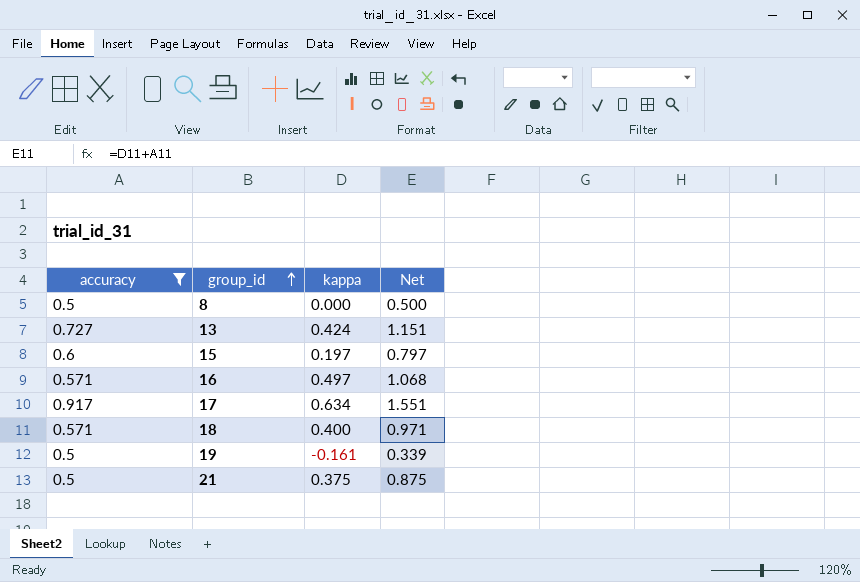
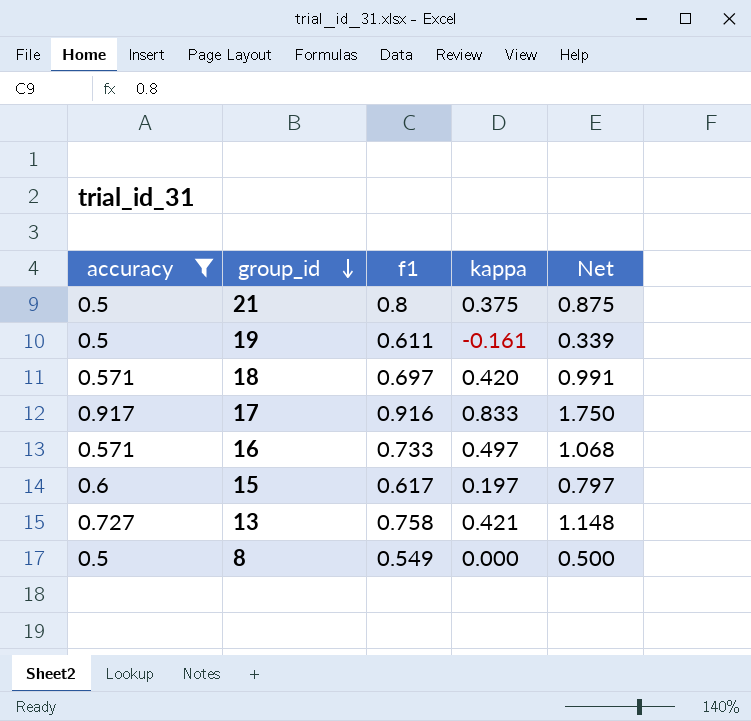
row order: group_id ascending -> group_id descending
column f1 | position: none -> 3
18 | kappa: 0.400 -> 0.420
18 | Net: 0.971 -> 0.991
17 | kappa: 0.634 -> 0.833
17 | Net: 1.551 -> 1.750
13 | kappa: 0.424 -> 0.421
13 | Net: 1.151 -> 1.148

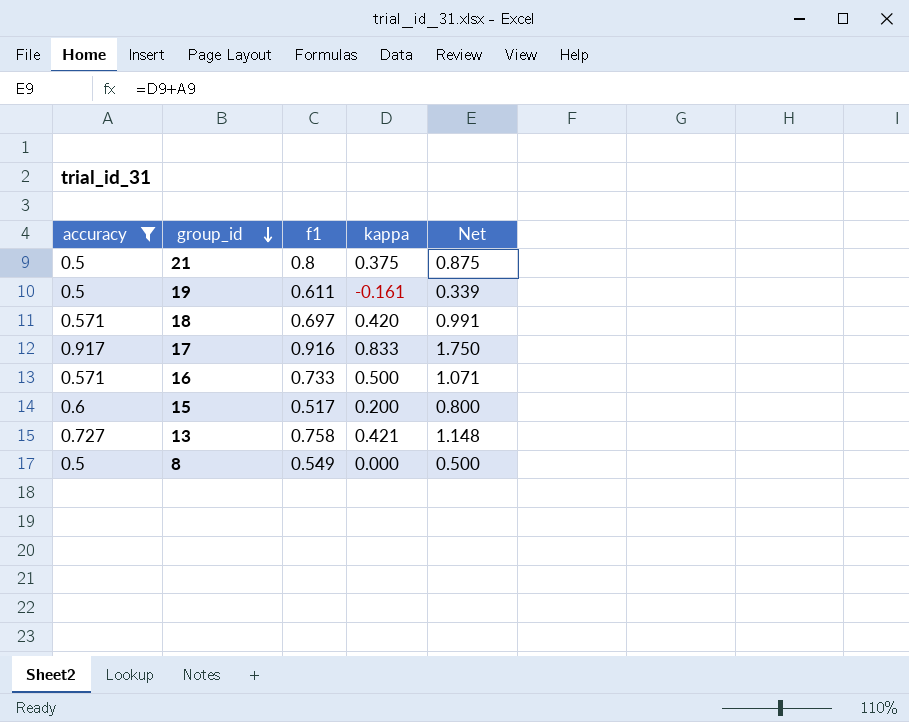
16 | kappa: 0.497 -> 0.500
16 | Net: 1.068 -> 1.071
15 | f1: 0.617 -> 0.517
15 | kappa: 0.197 -> 0.200
15 | Net: 0.797 -> 0.800

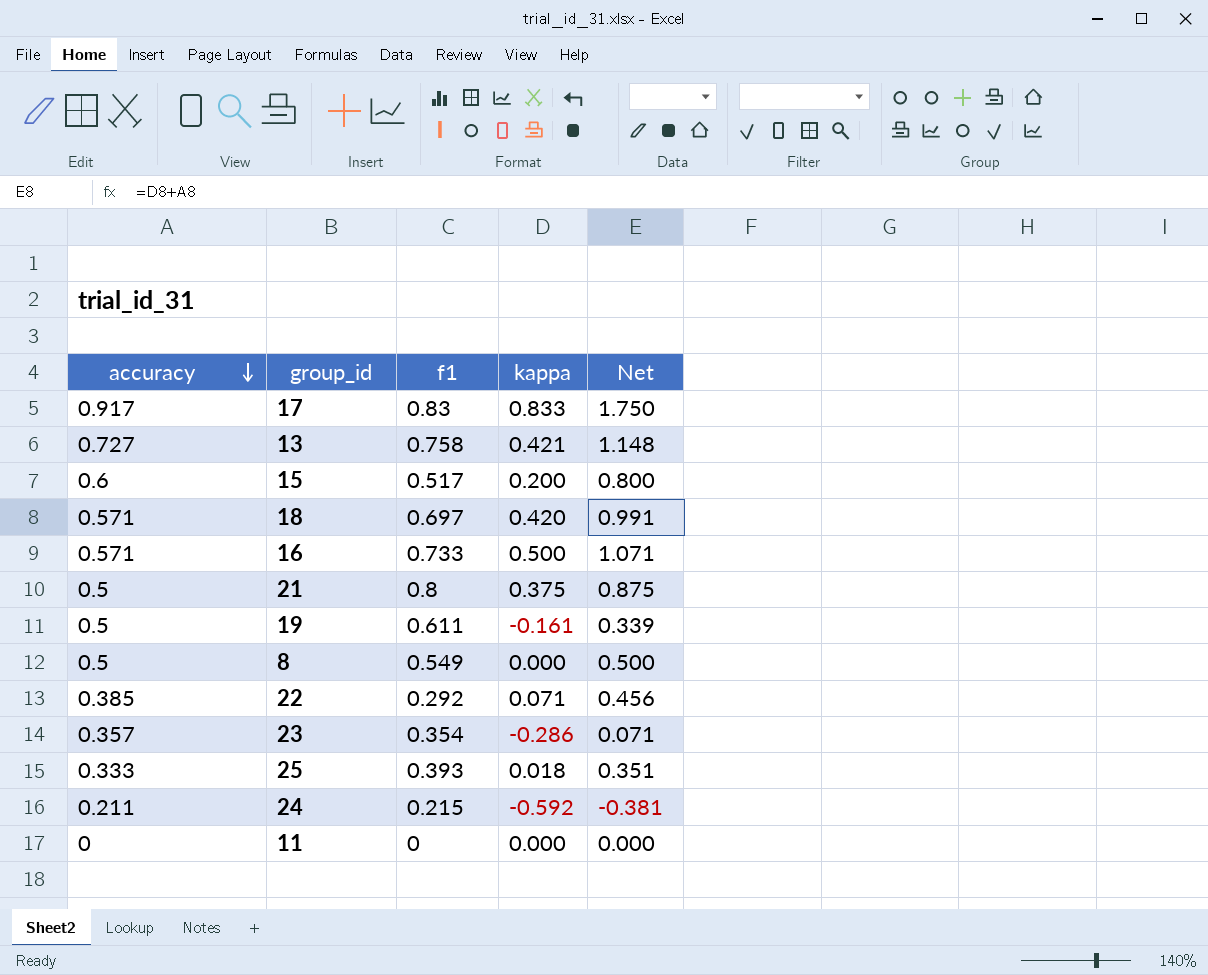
filter: accuracy >= 0.5 -> none
row order: group_id descending -> accuracy descending
17 | f1: 0.916 -> 0.83

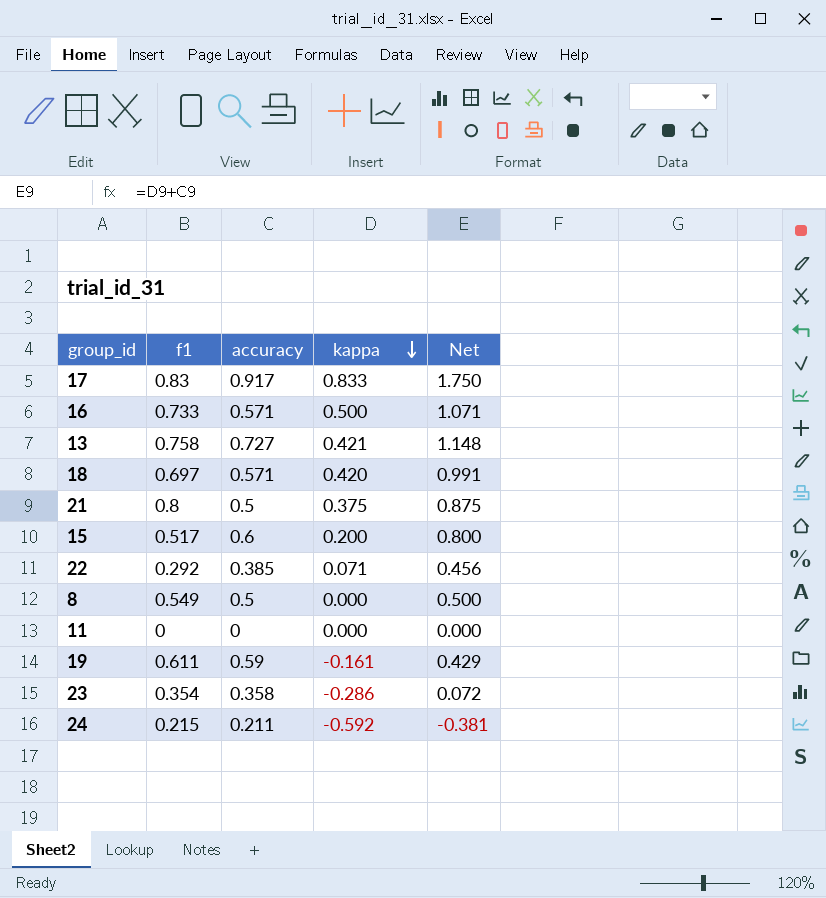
row order: accuracy descending -> kappa descending
column accuracy | position: 1 -> 3
row 25: 0.333 | 0.393 | 0.018 | 0.351 -> none
19 | accuracy: 0.5 -> 0.59
19 | Net: 0.339 -> 0.429
23 | accuracy: 0.357 -> 0.358
23 | Net: 0.071 -> 0.072

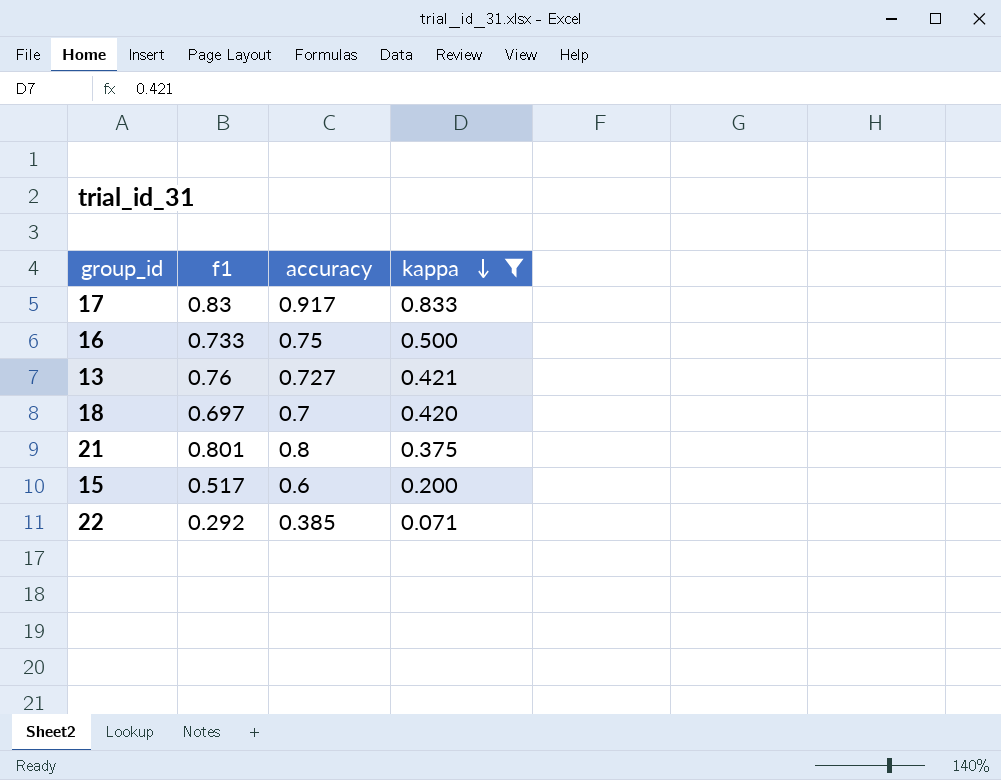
filter: none -> kappa >= 0.071
column Net | formula: [accuracy] + [kappa] -> none
16 | accuracy: 0.571 -> 0.75
13 | f1: 0.758 -> 0.76
18 | accuracy: 0.571 -> 0.7
21 | f1: 0.8 -> 0.801
21 | accuracy: 0.5 -> 0.8

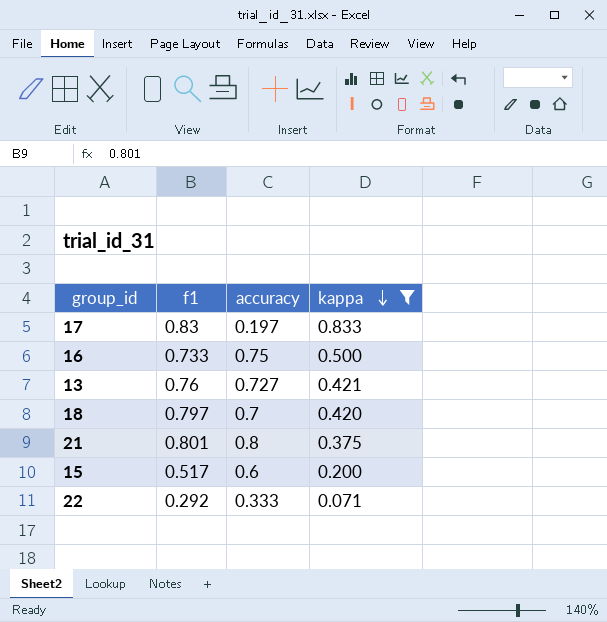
17 | accuracy: 0.917 -> 0.197
18 | f1: 0.697 -> 0.797
22 | accuracy: 0.385 -> 0.333

